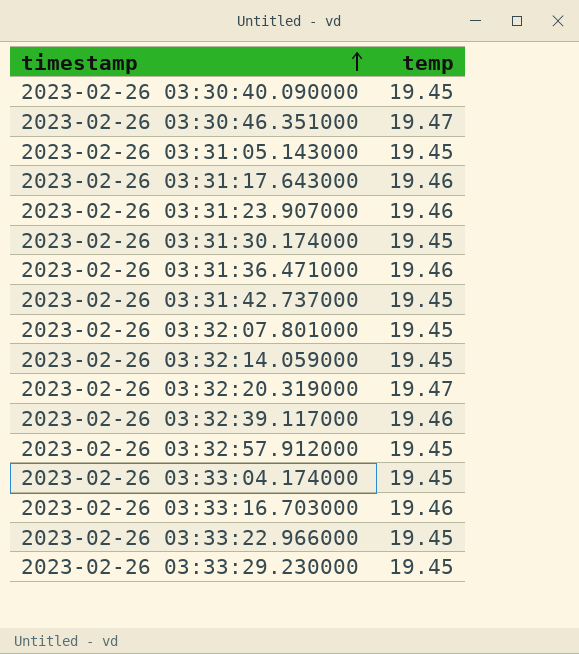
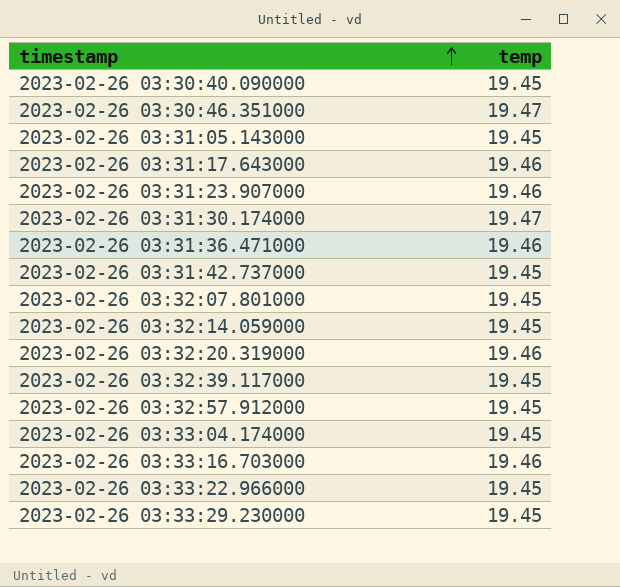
2023-02-26 03:31:30.174000 | temp: 19.45 -> 19.47
2023-02-26 03:32:20.319000 | temp: 19.47 -> 19.46
2023-02-26 03:32:39.117000 | temp: 19.46 -> 19.45

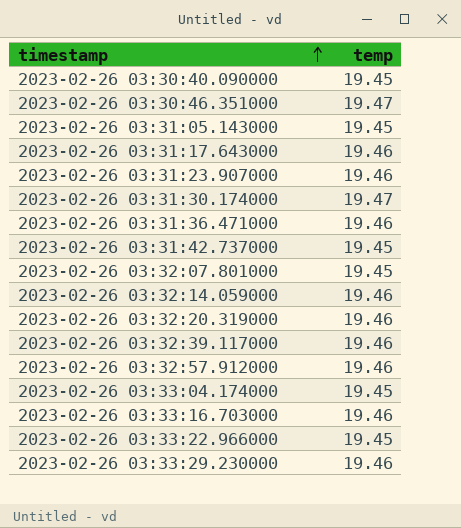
2023-02-26 03:32:14.059000 | temp: 19.45 -> 19.46
2023-02-26 03:32:39.117000 | temp: 19.45 -> 19.46
2023-02-26 03:32:57.912000 | temp: 19.45 -> 19.46
2023-02-26 03:33:29.230000 | temp: 19.45 -> 19.46

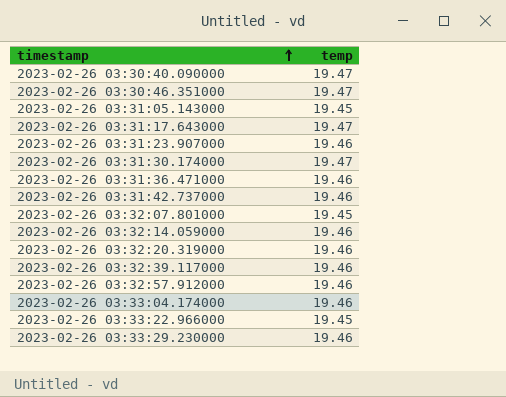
row 2023-02-26 03:33:16.703000: 19.46 -> none
2023-02-26 03:30:40.090000 | temp: 19.45 -> 19.47
2023-02-26 03:31:17.643000 | temp: 19.46 -> 19.47
2023-02-26 03:31:42.737000 | temp: 19.45 -> 19.46
2023-02-26 03:33:04.174000 | temp: 19.45 -> 19.46

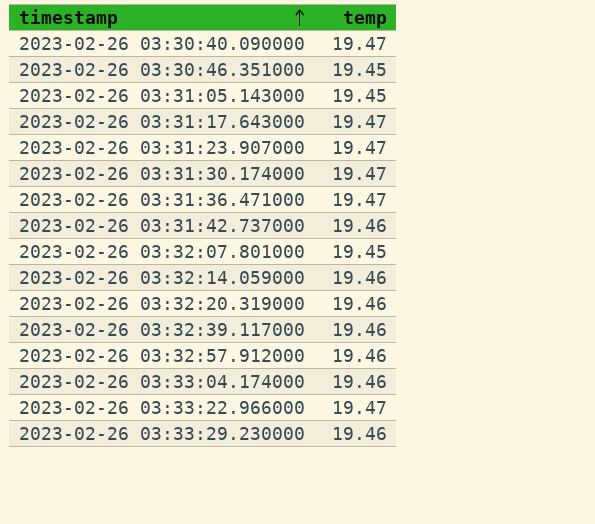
2023-02-26 03:30:46.351000 | temp: 19.47 -> 19.45
2023-02-26 03:31:23.907000 | temp: 19.46 -> 19.47
2023-02-26 03:31:36.471000 | temp: 19.46 -> 19.47
2023-02-26 03:33:22.966000 | temp: 19.45 -> 19.47

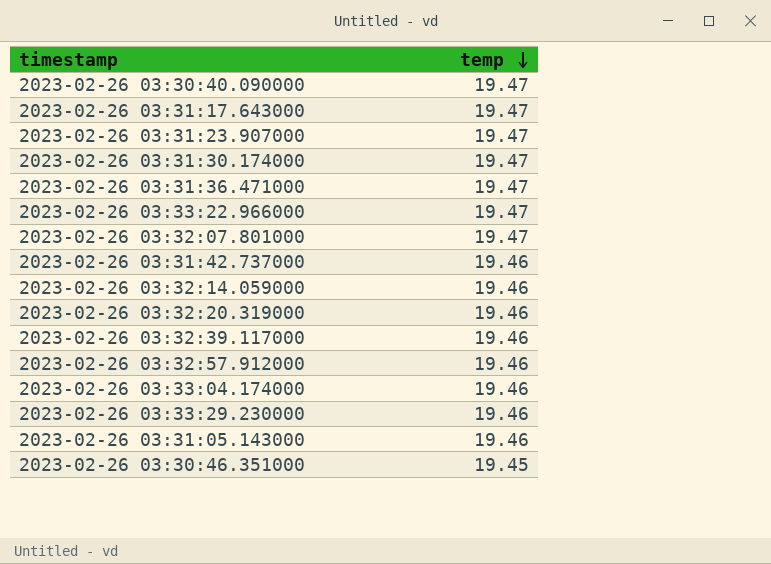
row order: timestamp ascending -> temp descending
2023-02-26 03:32:07.801000 | temp: 19.45 -> 19.47
2023-02-26 03:31:05.143000 | temp: 19.45 -> 19.46

